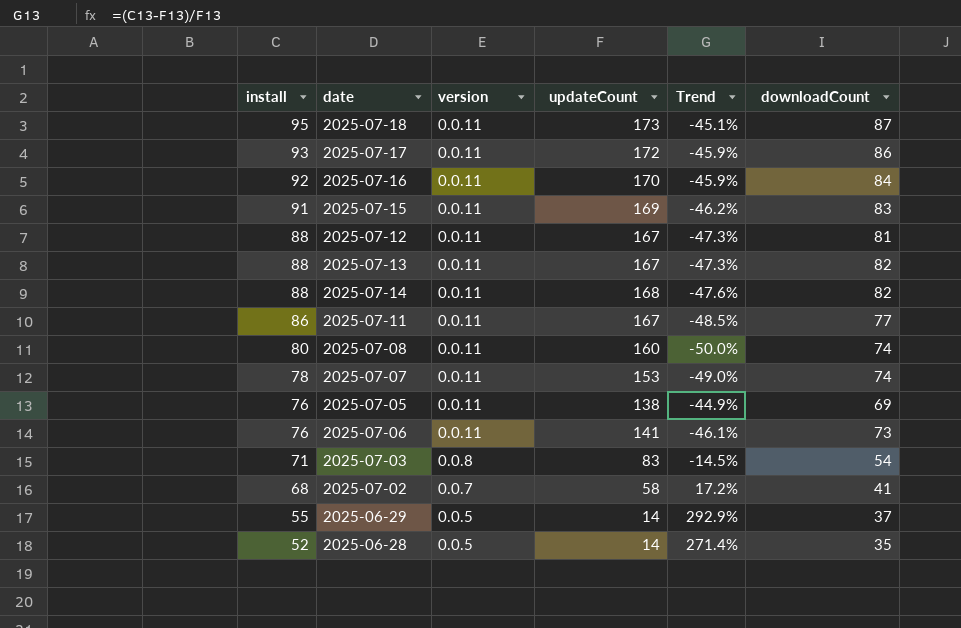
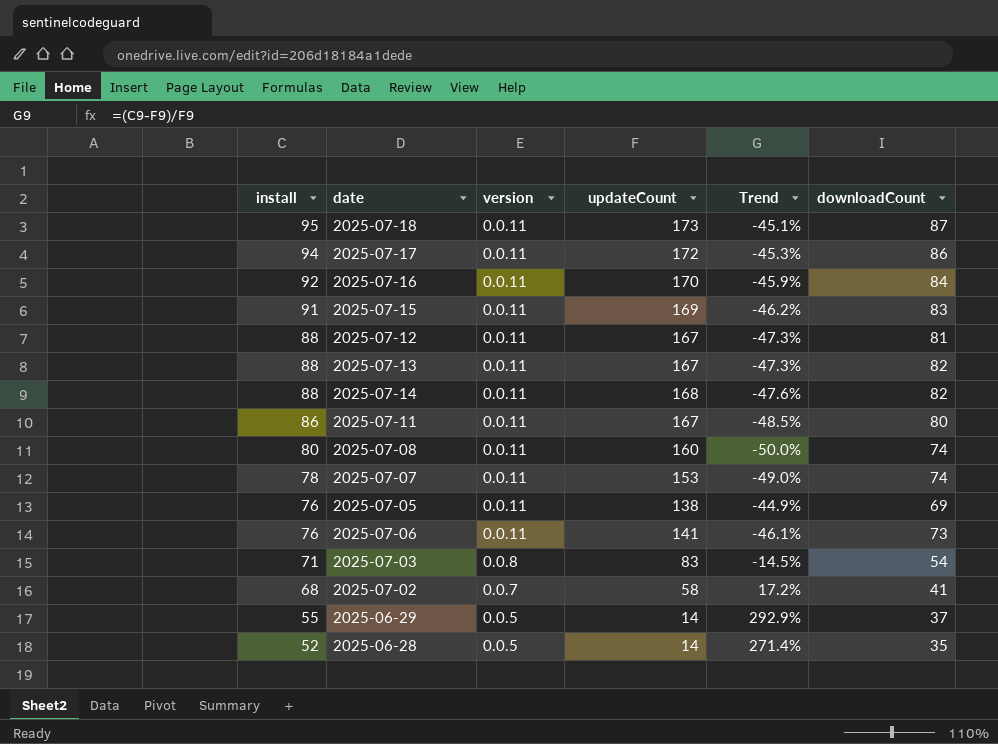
2025-07-17 | install: 93 -> 94
2025-07-17 | Trend: -45.9% -> -45.3%
2025-07-11 | downloadCount: 77 -> 80

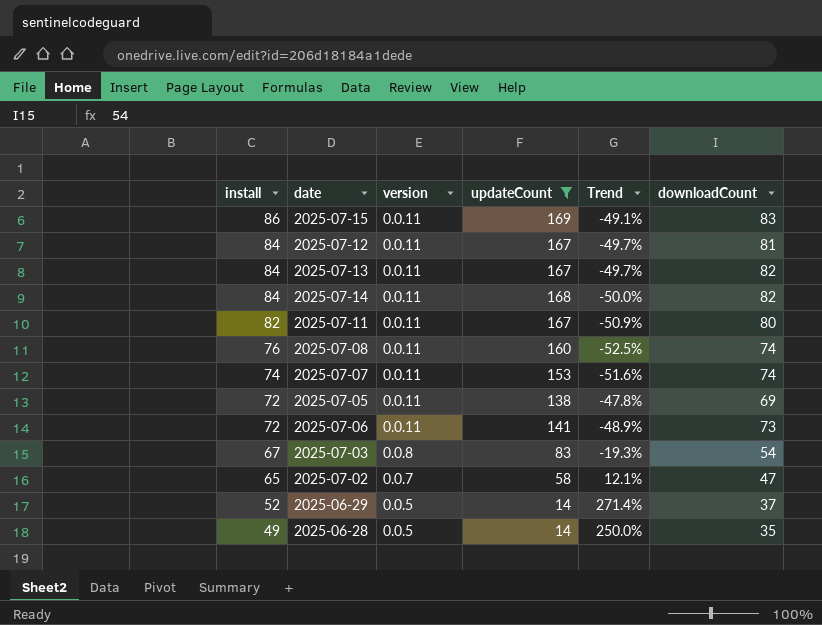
filter: none -> updateCount <= 169
2025-07-15 | install: 91 -> 86
2025-07-15 | Trend: -46.2% -> -49.1%
2025-07-12 | install: 88 -> 84
2025-07-12 | Trend: -47.3% -> -49.7%
2025-07-13 | install: 88 -> 84
2025-07-13 | Trend: -47.3% -> -49.7%
2025-07-14 | install: 88 -> 84
2025-07-14 | Trend: -47.6% -> -50.0%
2025-07-11 | install: 86 -> 82
2025-07-11 | Trend: -48.5% -> -50.9%
2025-07-08 | install: 80 -> 76
2025-07-08 | Trend: -50.0% -> -52.5%
2025-07-07 | install: 78 -> 74
2025-07-07 | Trend: -49.0% -> -51.6%
2025-07-05 | install: 76 -> 72
2025-07-05 | Trend: -44.9% -> -47.8%
2025-07-06 | install: 76 -> 72
2025-07-06 | Trend: -46.1% -> -48.9%
2025-07-03 | install: 71 -> 67
2025-07-03 | Trend: -14.5% -> -19.3%
2025-07-02 | install: 68 -> 65
2025-07-02 | Trend: 17.2% -> 12.1%
2025-07-02 | downloadCount: 41 -> 47
2025-06-29 | install: 55 -> 52
2025-06-29 | Trend: 292.9% -> 271.4%
2025-06-28 | install: 52 -> 49
2025-06-28 | Trend: 271.4% -> 250.0%

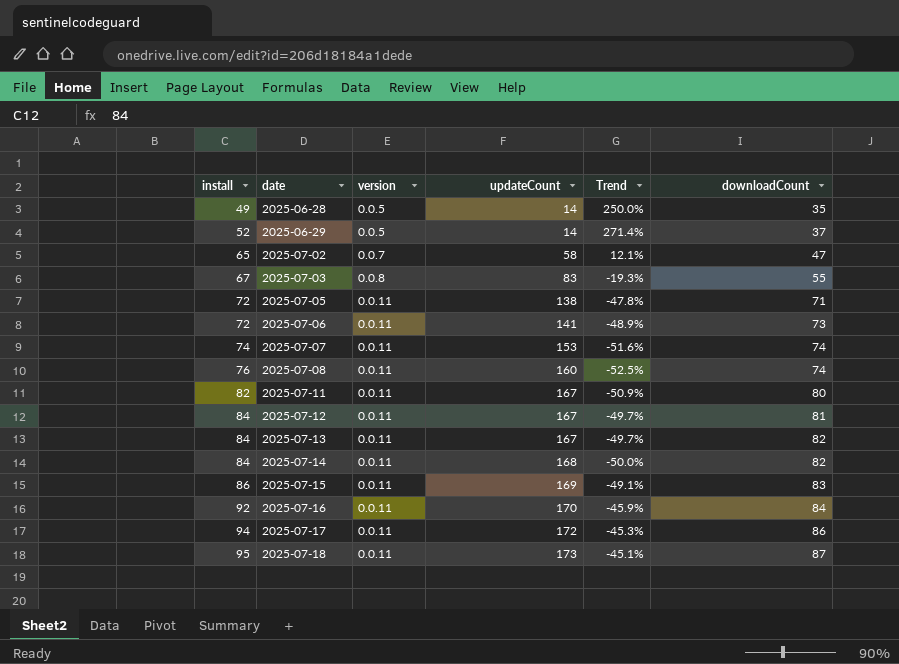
filter: updateCount <= 169 -> none
row order: install descending -> install ascending
2025-07-03 | downloadCount: 54 -> 55
2025-07-05 | downloadCount: 69 -> 71

